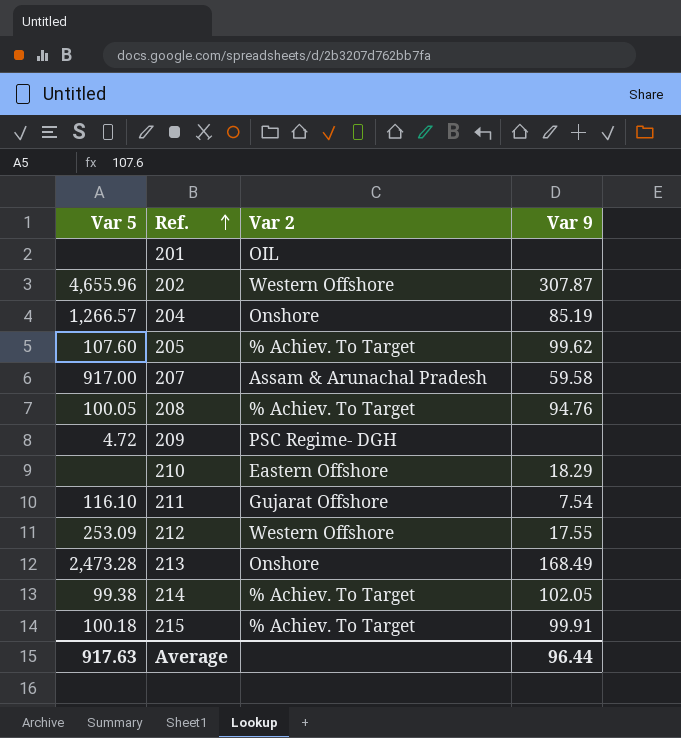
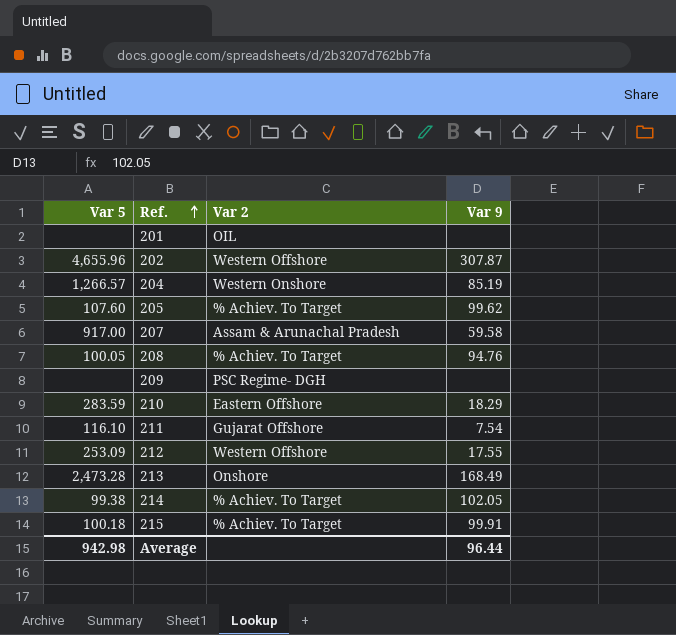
204 | Var 2: Onshore -> Western Onshore
209 | Var 5: 4.72 -> none
210 | Var 5: none -> 283.59
Average | Var 5: 917.63 -> 942.98

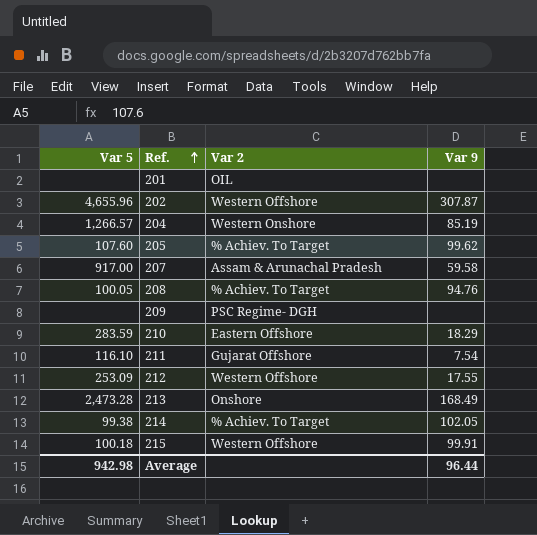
215 | Var 2: % Achiev. To Target -> Western Offshore

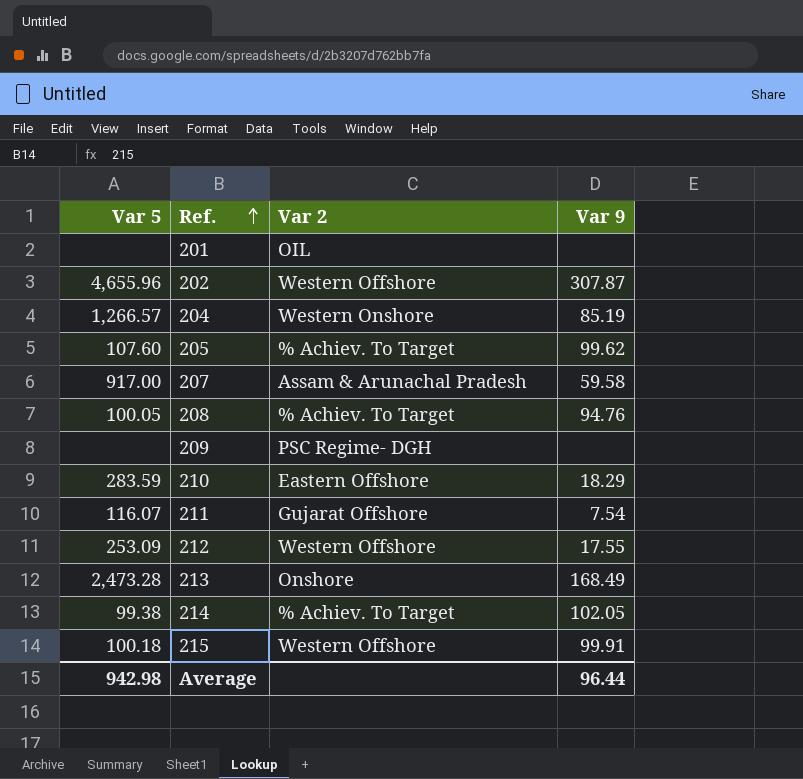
211 | Var 5: 116.10 -> 116.07

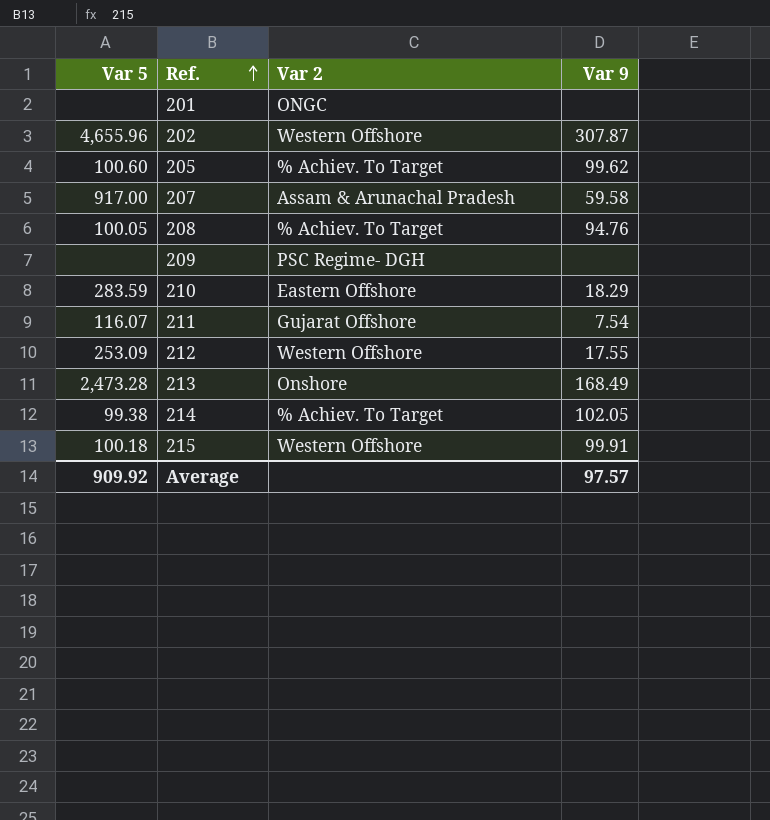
row 204: 1,266.57 | Western Onshore | 85.19 -> none
201 | Var 2: OIL -> ONGC
205 | Var 5: 107.60 -> 100.60
Average | Var 5: 942.98 -> 909.92
Average | Var 9: 96.44 -> 97.57

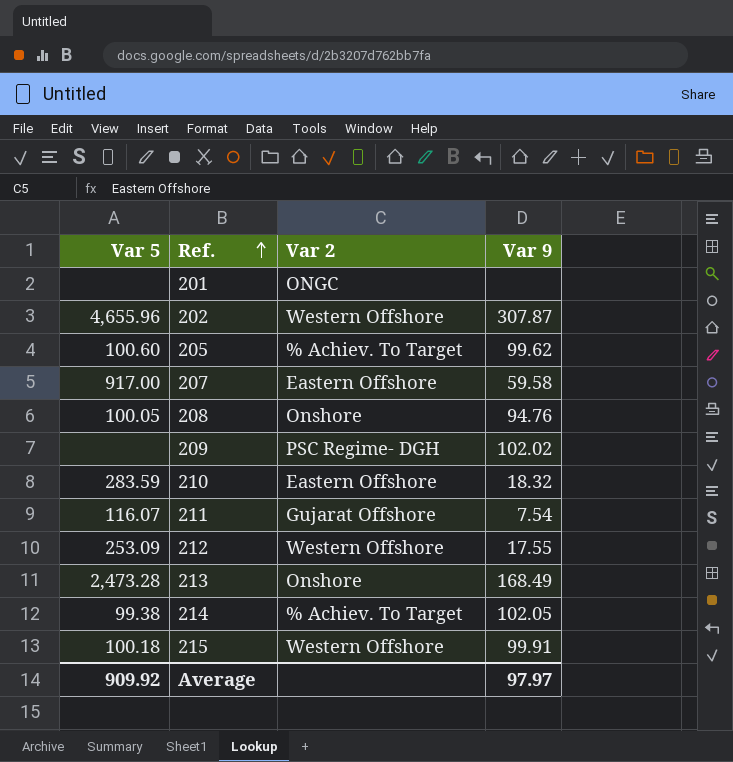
207 | Var 2: Assam & Arunachal Pradesh -> Eastern Offshore
208 | Var 2: % Achiev. To Target -> Onshore
209 | Var 9: none -> 102.02
210 | Var 9: 18.29 -> 18.32
Average | Var 9: 97.57 -> 97.97

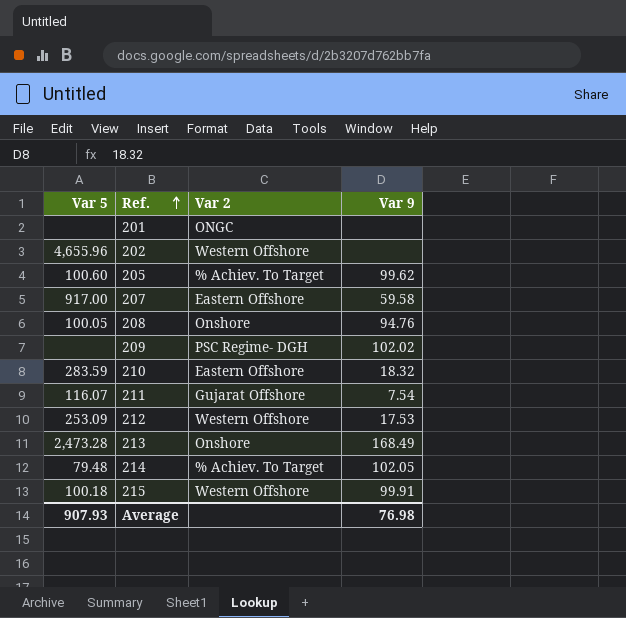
202 | Var 9: 307.87 -> none
212 | Var 9: 17.55 -> 17.53
214 | Var 5: 99.38 -> 79.48
Average | Var 5: 909.92 -> 907.93
Average | Var 9: 97.97 -> 76.98

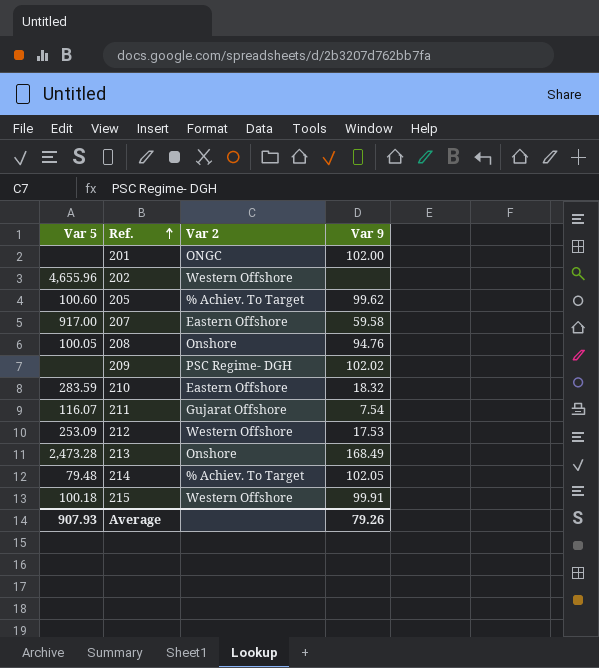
201 | Var 9: none -> 102.00
Average | Var 9: 76.98 -> 79.26

